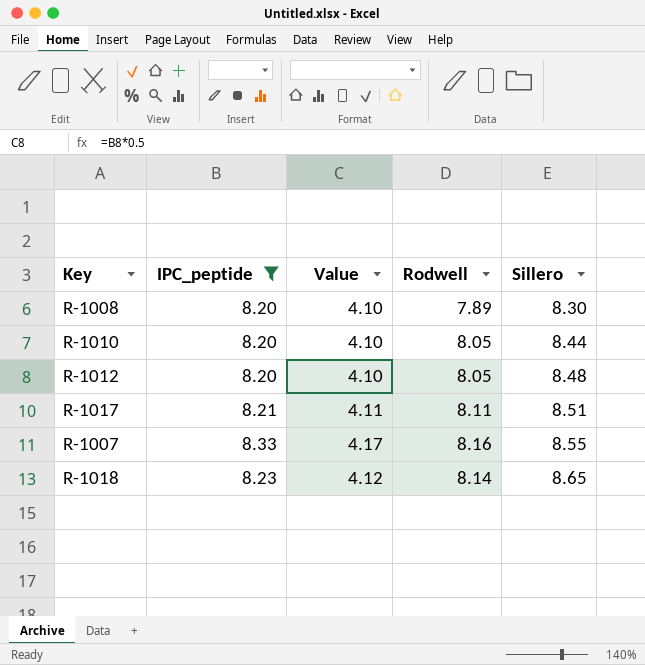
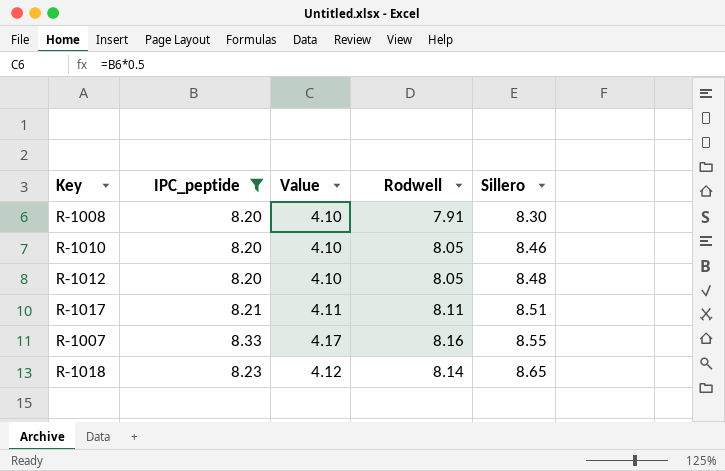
R-1008 | Rodwell: 7.89 -> 7.91
R-1010 | Sillero: 8.44 -> 8.46

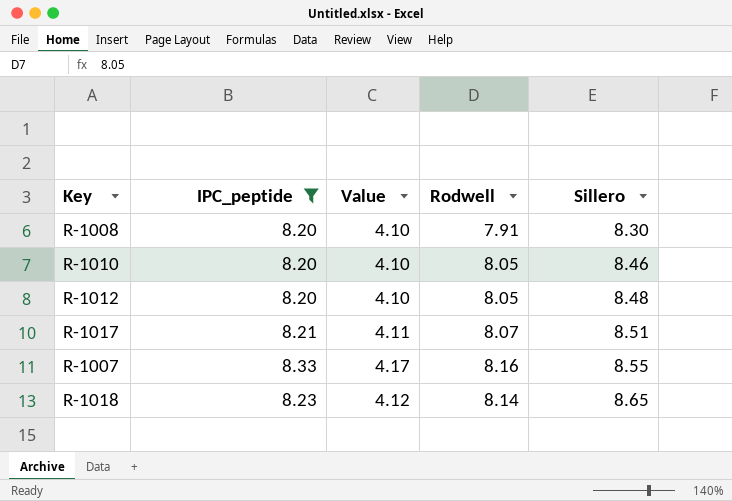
R-1017 | Rodwell: 8.11 -> 8.07

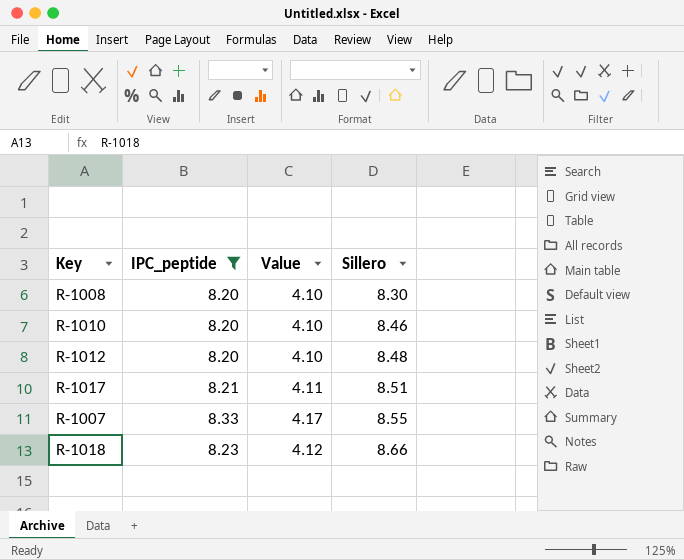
column Rodwell | position: 4 -> none
R-1018 | Sillero: 8.65 -> 8.66

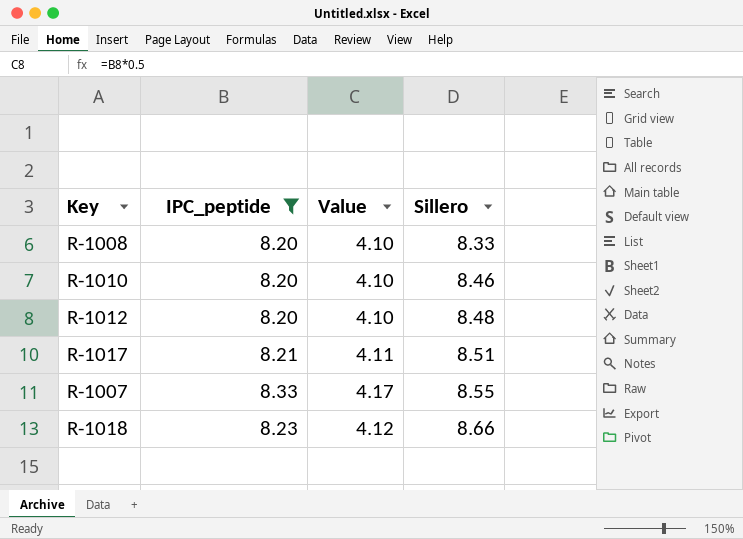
R-1008 | Sillero: 8.30 -> 8.33

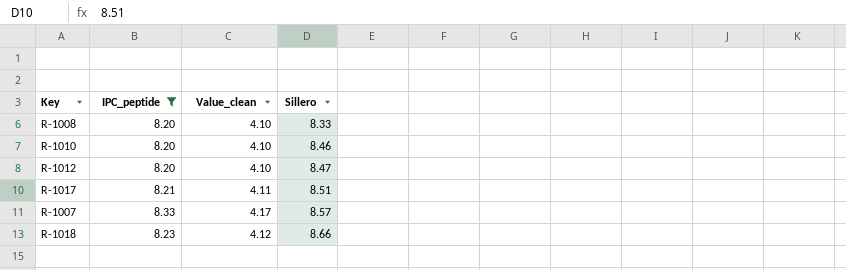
column name: Value -> Value_clean
R-1012 | Sillero: 8.48 -> 8.47
R-1007 | Sillero: 8.55 -> 8.57

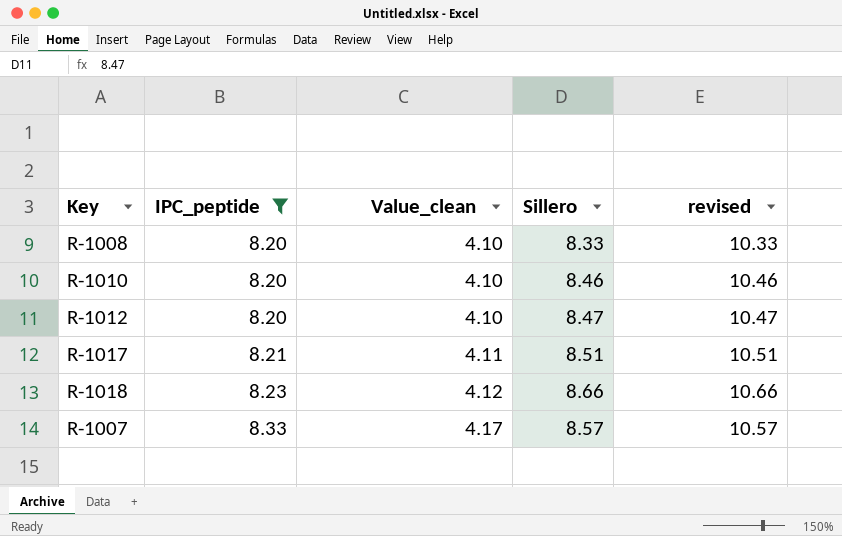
row order: Sillero ascending -> IPC_peptide ascending
column revised | formula: none -> [Sillero] + 2

